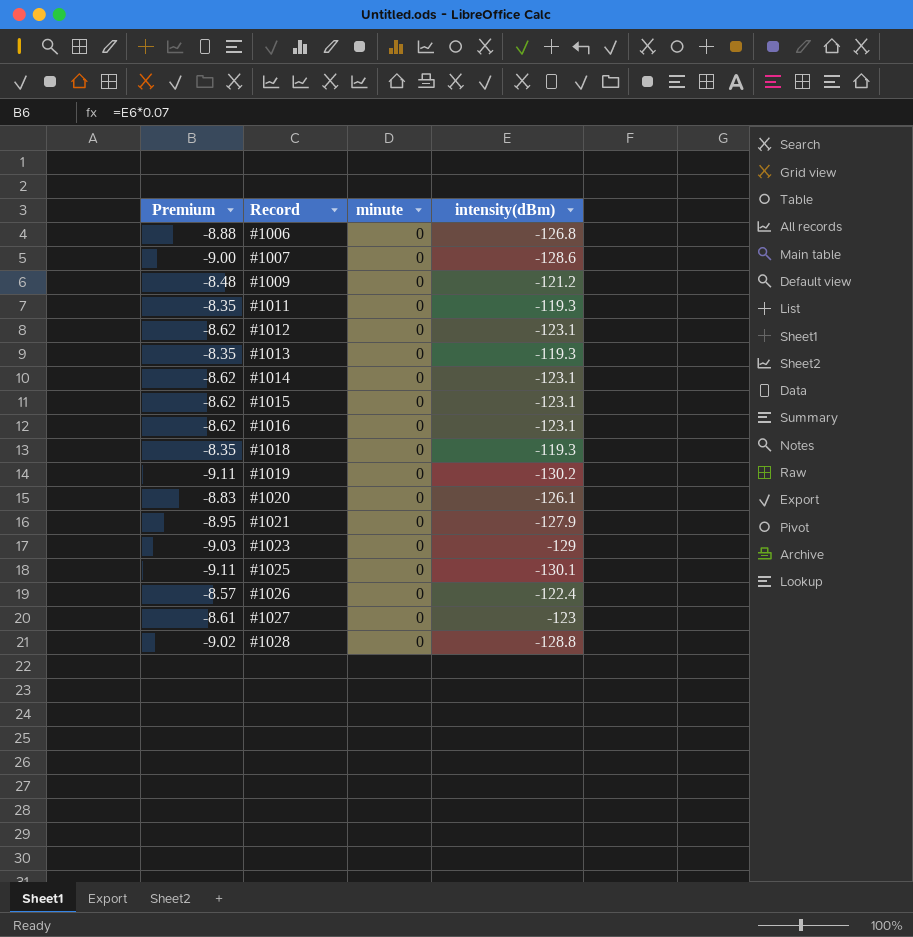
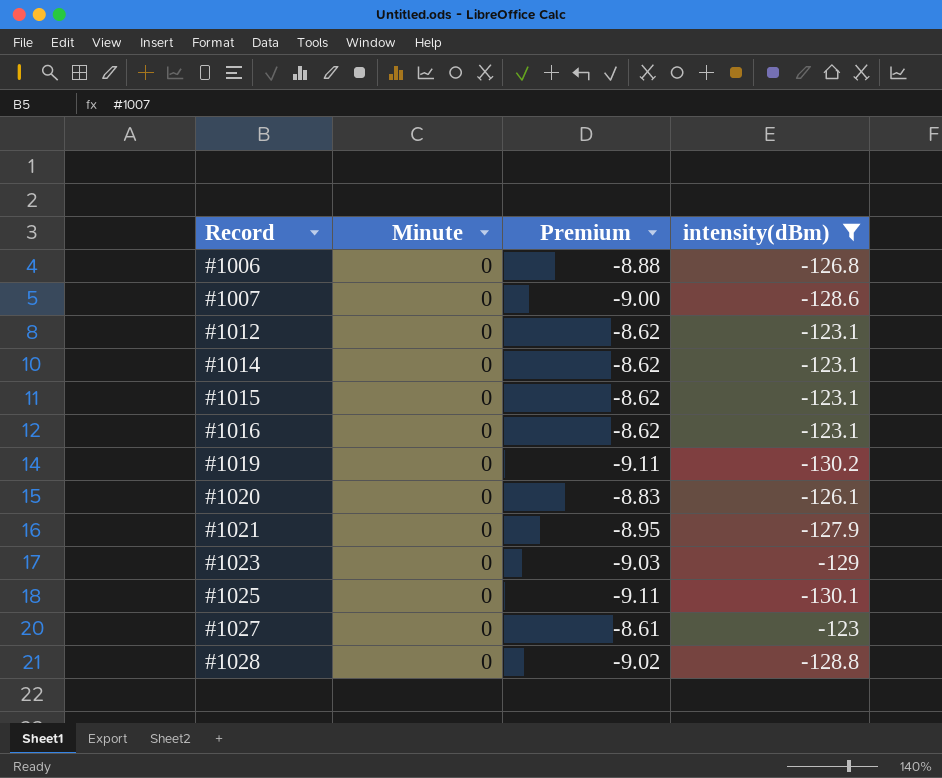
filter: none -> intensity(dBm) <= -123
column name: minute -> Minute
column Premium | position: 1 -> 3

